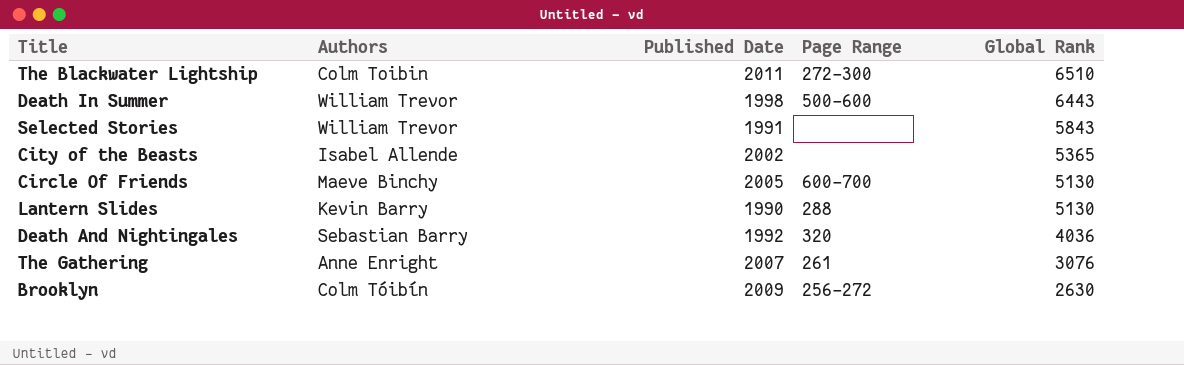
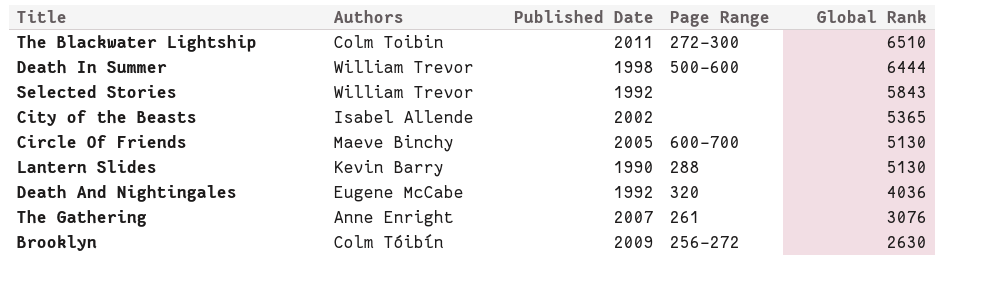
Death In Summer | Global Rank: 6443 -> 6444
Selected Stories | Published Date: 1991 -> 1992
Death And Nightingales | Authors: Sebastian Barry -> Eugene McCabe

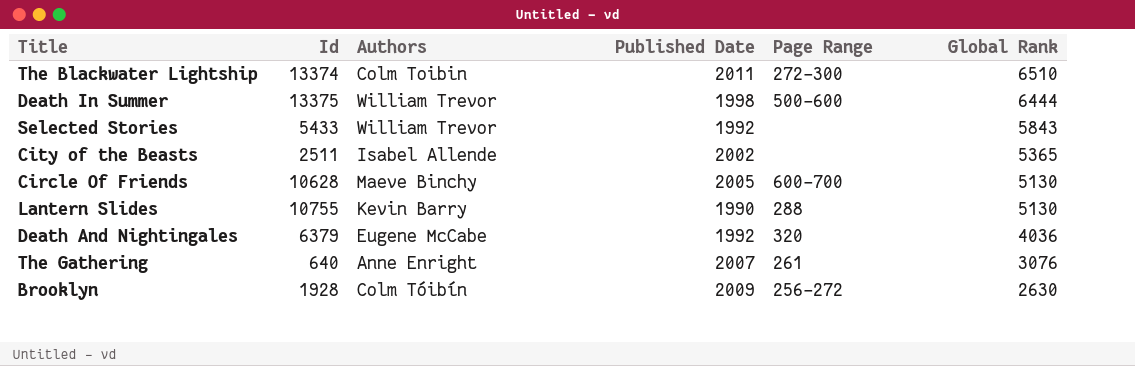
column Id | position: none -> 2

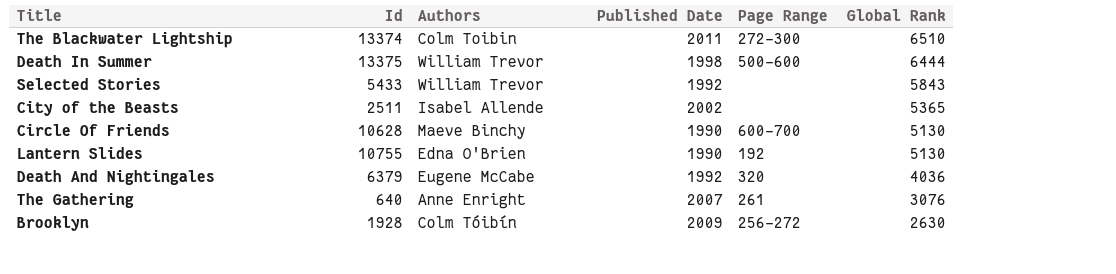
Circle Of Friends | Published Date: 2005 -> 1990
Lantern Slides | Authors: Kevin Barry -> Edna O'Brien
Lantern Slides | Page Range: 288 -> 192

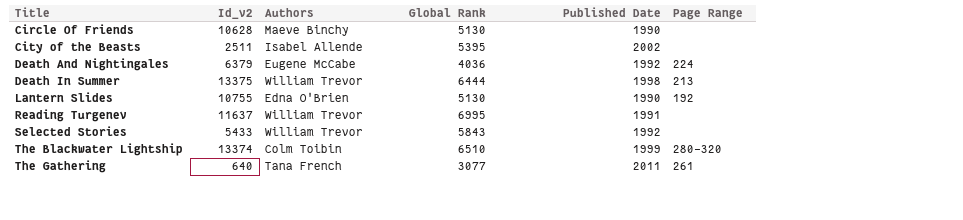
row order: Global Rank descending -> Title ascending
column name: Id -> Id_v2
column Global Rank | position: 6 -> 4
row Brooklyn: 1928 | Colm Tóibín | 2009 | 256-272 | 2630 -> none
Circle Of Friends | Page Range: 600-700 -> none
City of the Beasts | Global Rank: 5365 -> 5395
Death And Nightingales | Page Range: 320 -> 224
Death In Summer | Page Range: 500-600 -> 213
row Reading Turgenev: none -> 11637 | William Trevor | 6995 | 1991 | none
The Blackwater Lightship | Published Date: 2011 -> 1999
The Blackwater Lightship | Page Range: 272-300 -> 280-320
The Gathering | Authors: Anne Enright -> Tana French
The Gathering | Global Rank: 3076 -> 3077
The Gathering | Published Date: 2007 -> 2011

